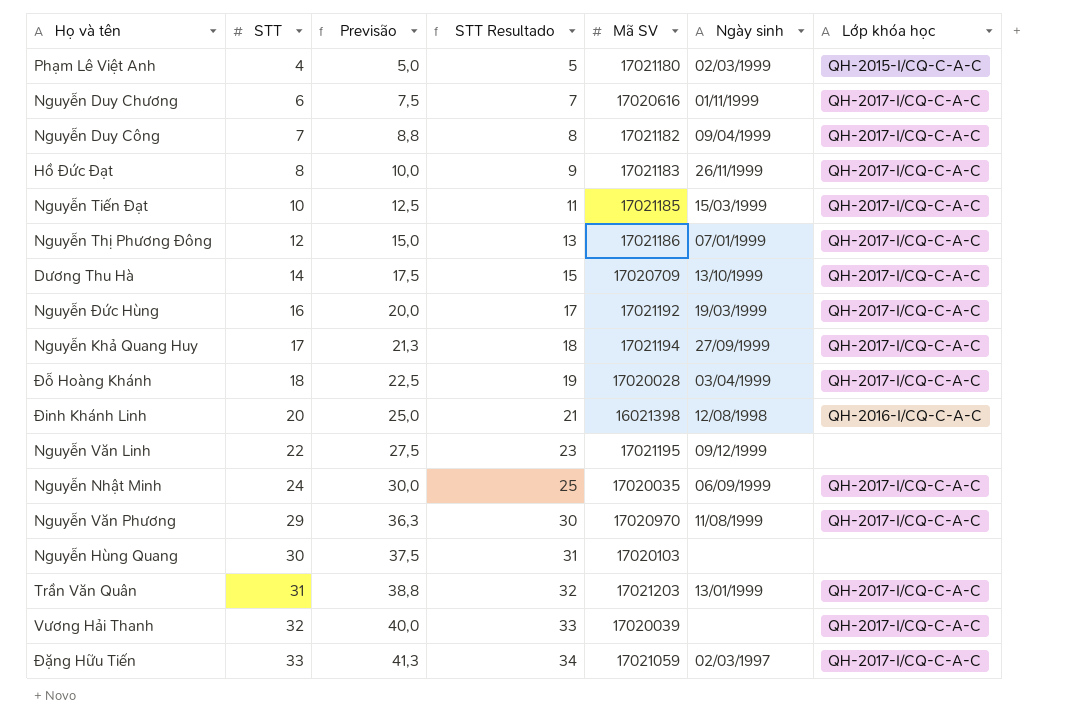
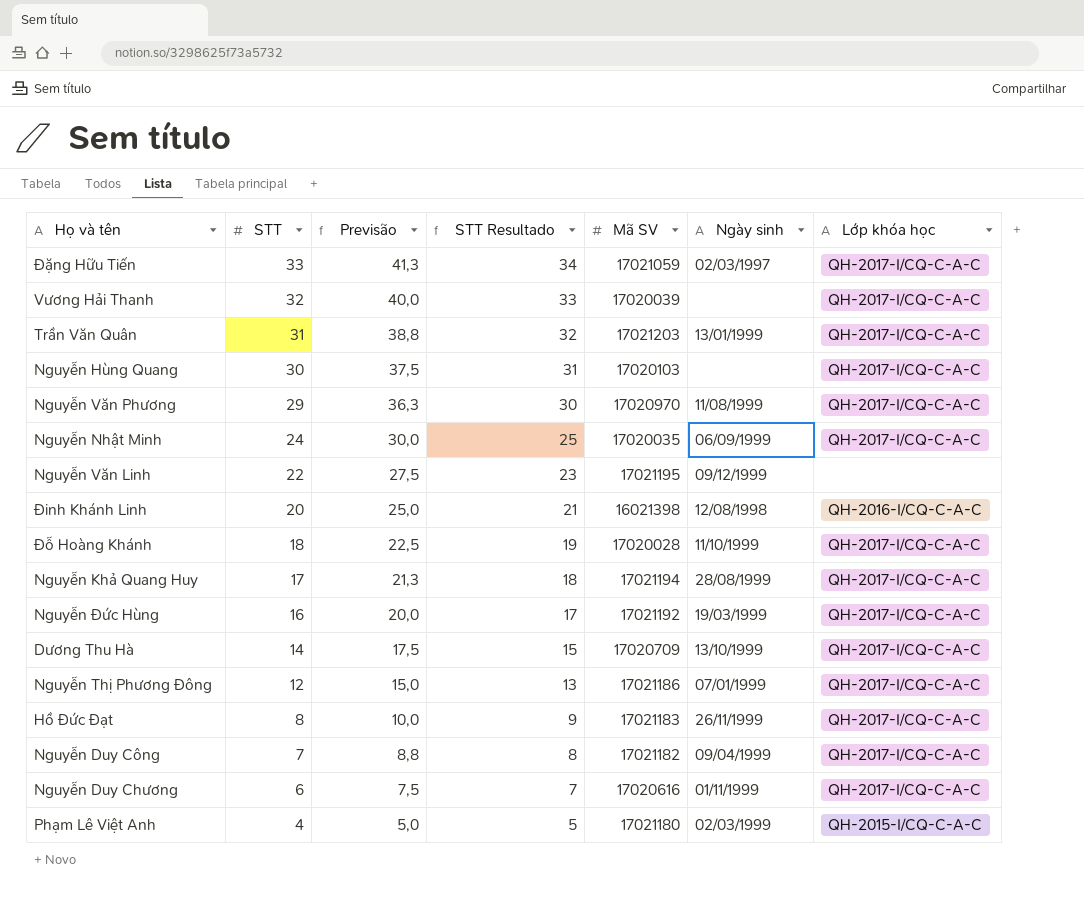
row order: STT ascending -> STT descending
row Nguyễn Tiến Đạt: 10 | 12,5 | 11 | 17021185 | 15/03/1999 | QH-2017-I/CQ-C-A-C -> none
Nguyễn Hùng Quang | Lớp khóa học: none -> QH-2017-I/CQ-C-A-C
Đỗ Hoàng Khánh | Ngày sinh: 03/04/1999 -> 11/10/1999
Nguyễn Khả Quang Huy | Ngày sinh: 27/09/1999 -> 28/08/1999

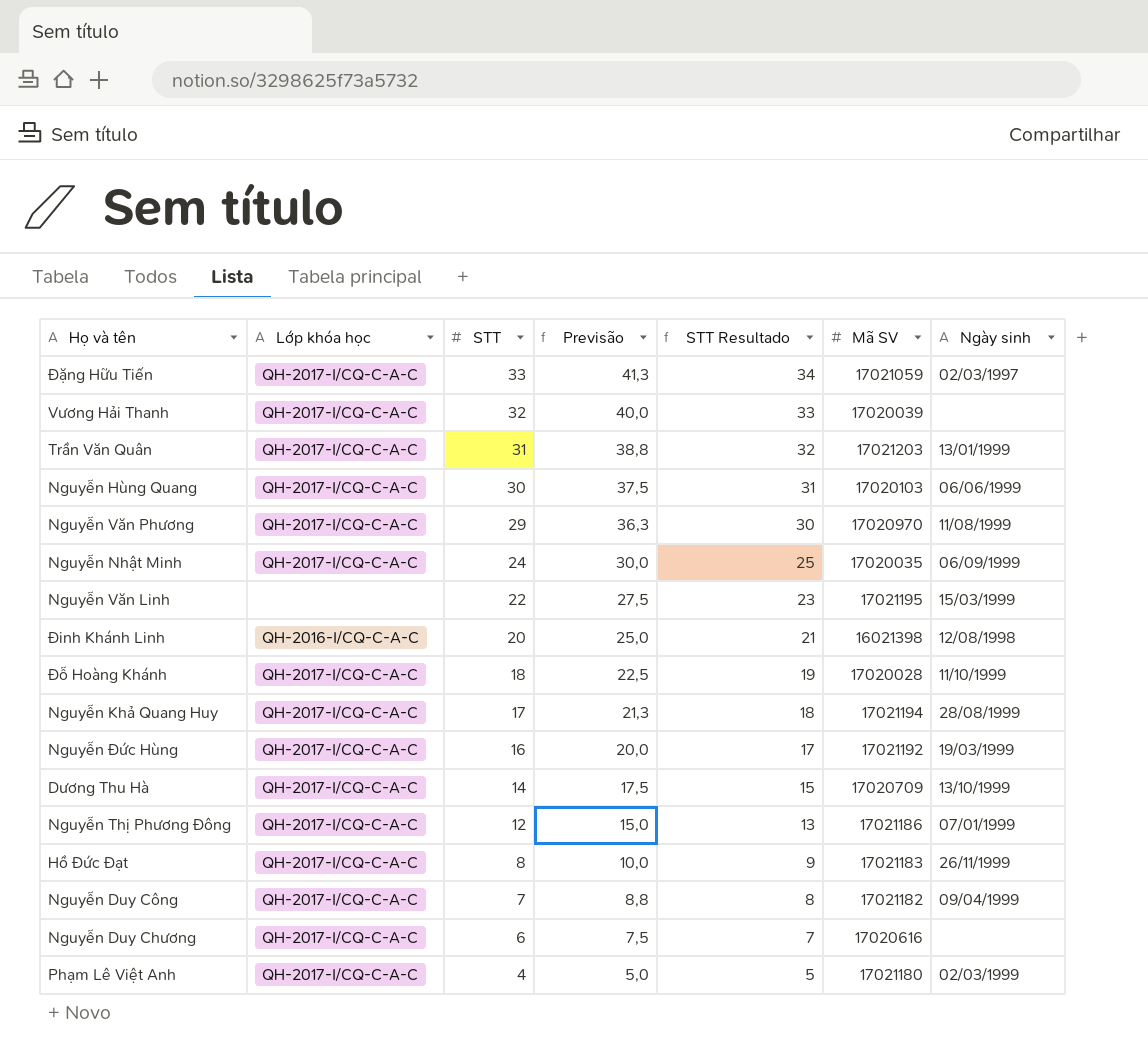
column Lớp khóa học | position: 7 -> 2
Nguyễn Hùng Quang | Ngày sinh: none -> 06/06/1999
Nguyễn Văn Linh | Ngày sinh: 09/12/1999 -> 15/03/1999
Nguyễn Duy Chương | Ngày sinh: 01/11/1999 -> none
Phạm Lê Việt Anh | Lớp khóa học: QH-2015-I/CQ-C-A-C -> QH-2017-I/CQ-C-A-C

